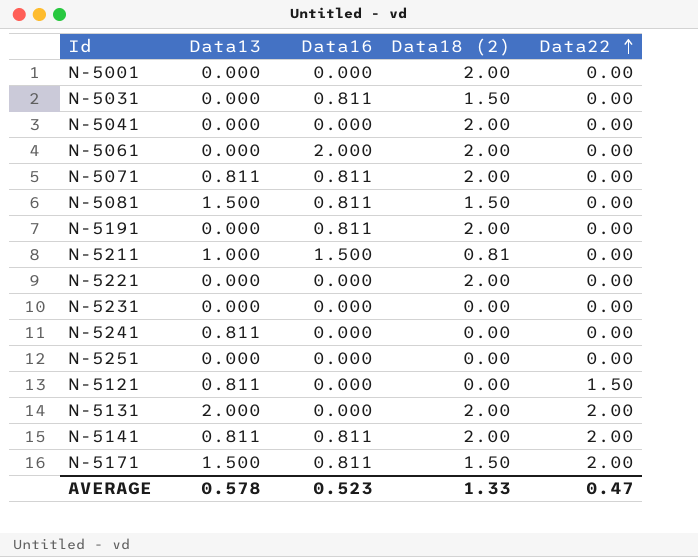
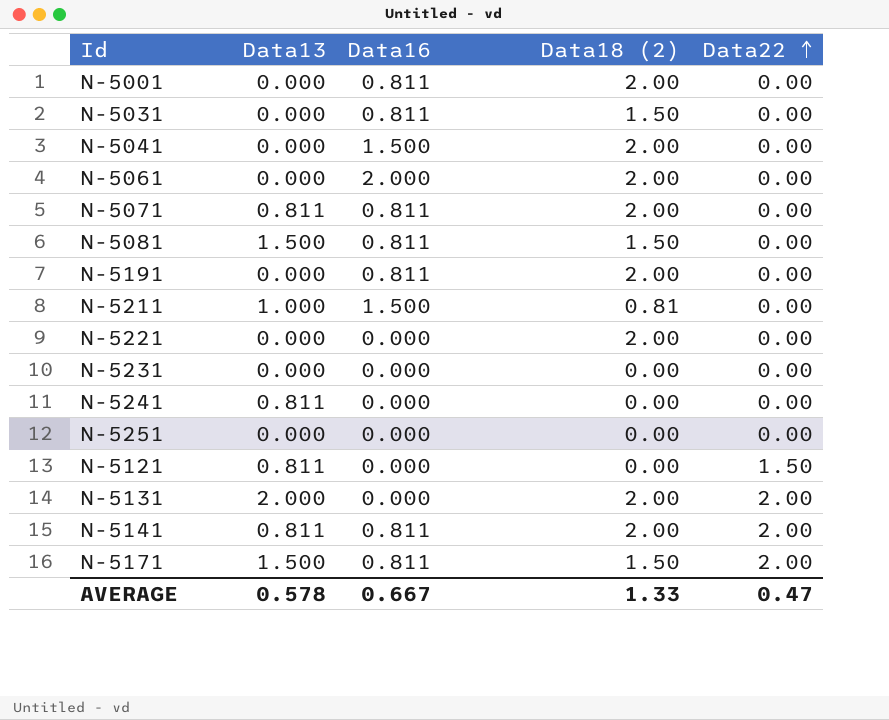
N-5001 | Data16: 0.000 -> 0.811
N-5041 | Data16: 0.000 -> 1.500
AVERAGE | Data16: 0.523 -> 0.667

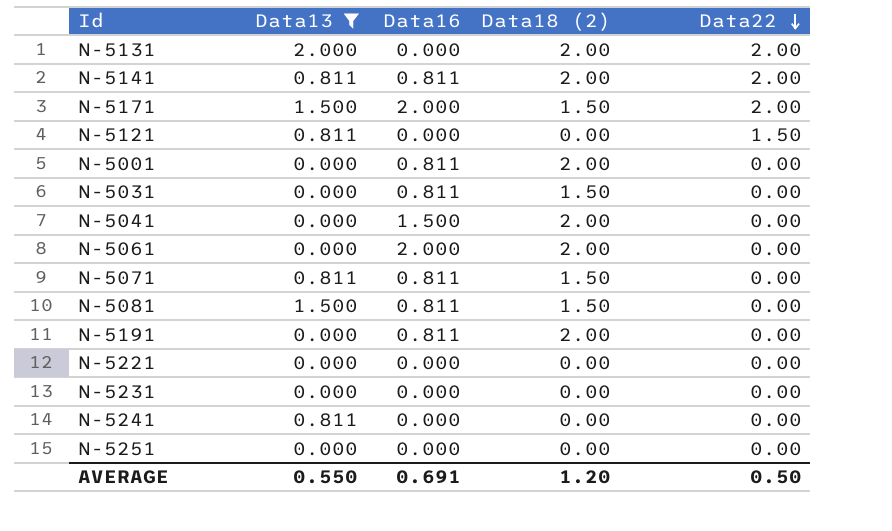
filter: none -> Data13 != 1.000
row order: Data22 ascending -> Data22 descending
N-5171 | Data16: 0.811 -> 2.000
N-5071 | Data18 (2): 2.00 -> 1.50
N-5221 | Data18 (2): 2.00 -> 0.00
AVERAGE | Data13: 0.578 -> 0.550
AVERAGE | Data16: 0.667 -> 0.691
AVERAGE | Data18 (2): 1.33 -> 1.20
AVERAGE | Data22: 0.47 -> 0.50

